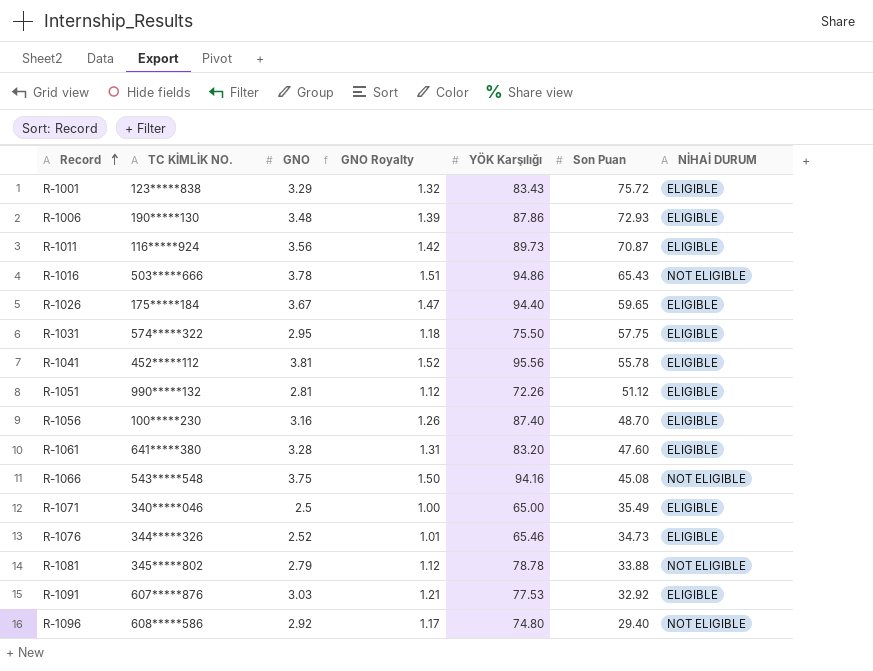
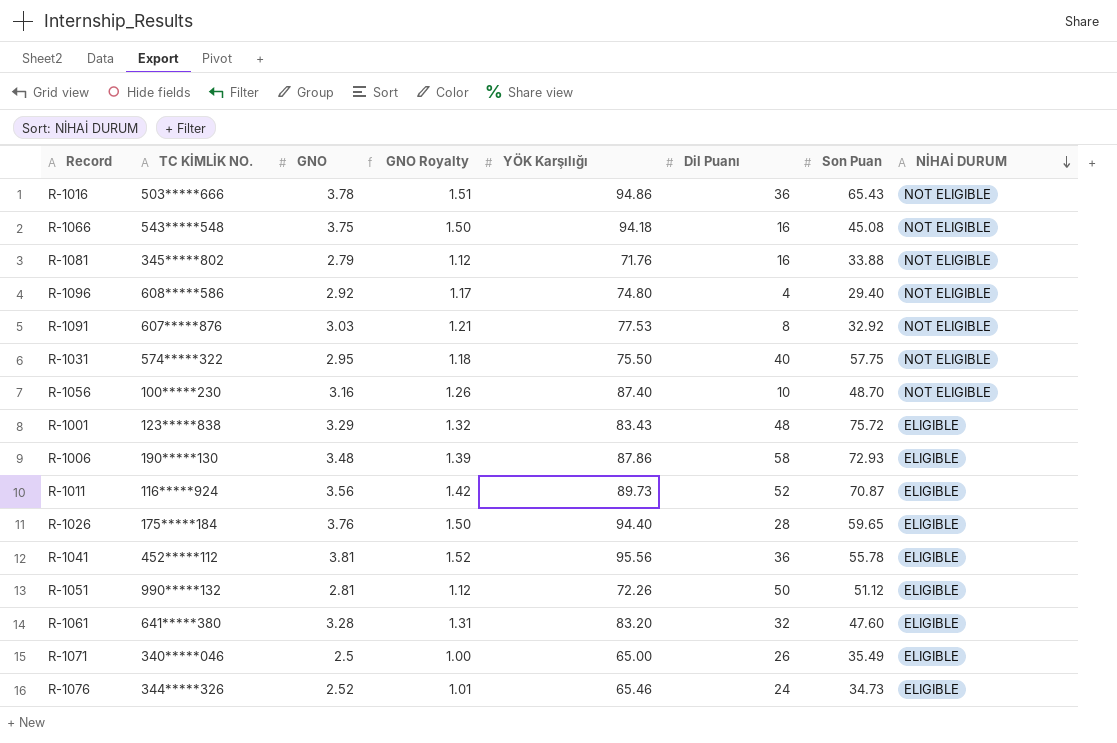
row order: Record ascending -> NİHAİ DURUM descending
column Dil Puanı | position: none -> 6
R-1066 | YÖK Karşılığı: 94.16 -> 94.18
R-1081 | YÖK Karşılığı: 78.78 -> 71.76
R-1091 | NİHAİ DURUM: ELIGIBLE -> NOT ELIGIBLE
R-1031 | NİHAİ DURUM: ELIGIBLE -> NOT ELIGIBLE
R-1056 | NİHAİ DURUM: ELIGIBLE -> NOT ELIGIBLE
R-1026 | GNO: 3.67 -> 3.76
R-1026 | GNO Royalty: 1.47 -> 1.50

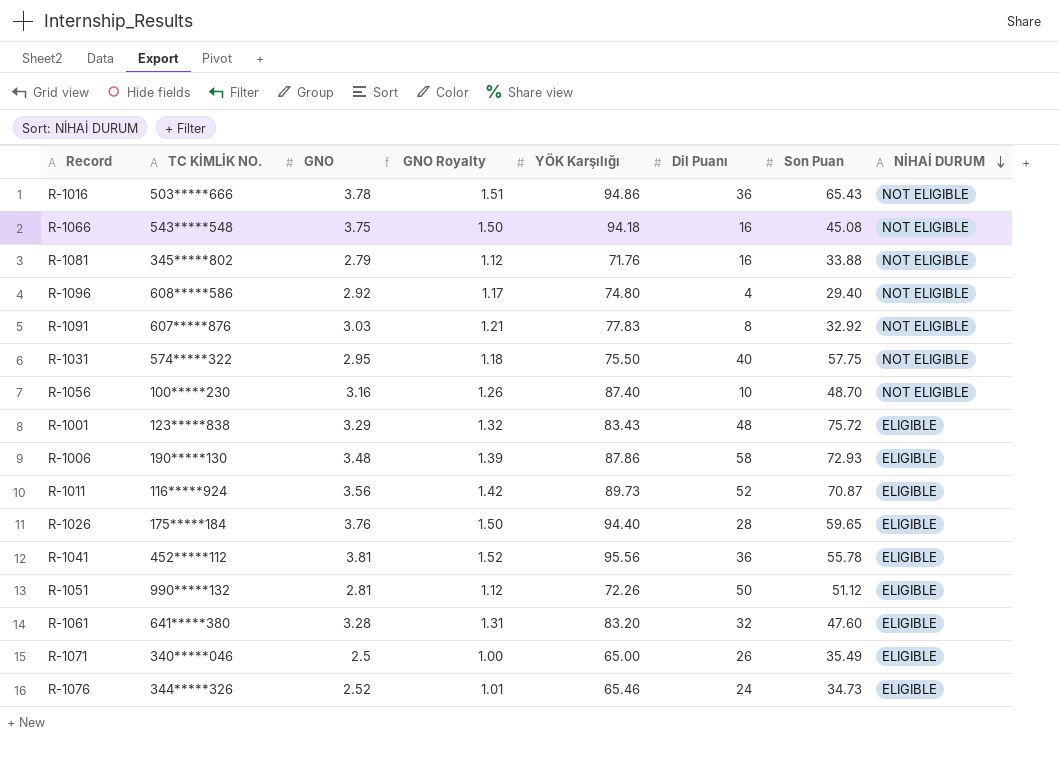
R-1091 | YÖK Karşılığı: 77.53 -> 77.83

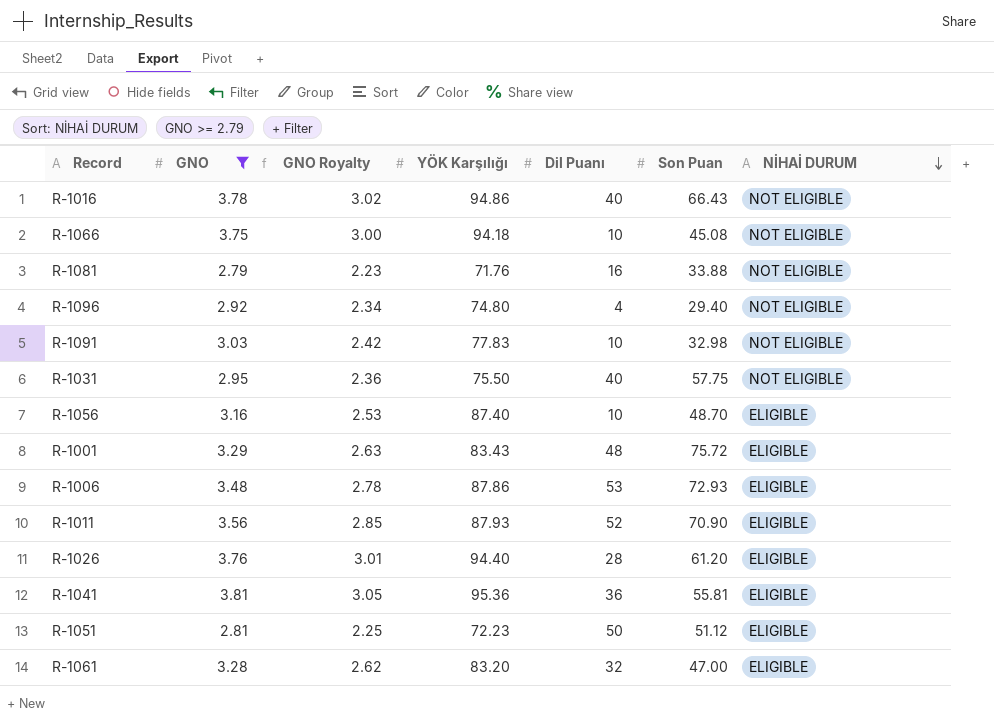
filter: none -> GNO >= 2.79
column TC KİMLİK NO. | position: 2 -> none
column GNO Royalty | formula: [GNO] * 0.4 -> [GNO] * 0.8
R-1016 | Dil Puanı: 36 -> 40
R-1016 | Son Puan: 65.43 -> 66.43
R-1066 | Dil Puanı: 16 -> 10
R-1091 | Dil Puanı: 8 -> 10
R-1091 | Son Puan: 32.92 -> 32.98
R-1056 | NİHAİ DURUM: NOT ELIGIBLE -> ELIGIBLE
R-1006 | Dil Puanı: 58 -> 53
R-1011 | YÖK Karşılığı: 89.73 -> 87.93
R-1011 | Son Puan: 70.87 -> 70.90
R-1026 | Son Puan: 59.65 -> 61.20
R-1041 | YÖK Karşılığı: 95.56 -> 95.36
R-1041 | Son Puan: 55.78 -> 55.81
R-1051 | YÖK Karşılığı: 72.26 -> 72.23
R-1061 | Son Puan: 47.60 -> 47.00

